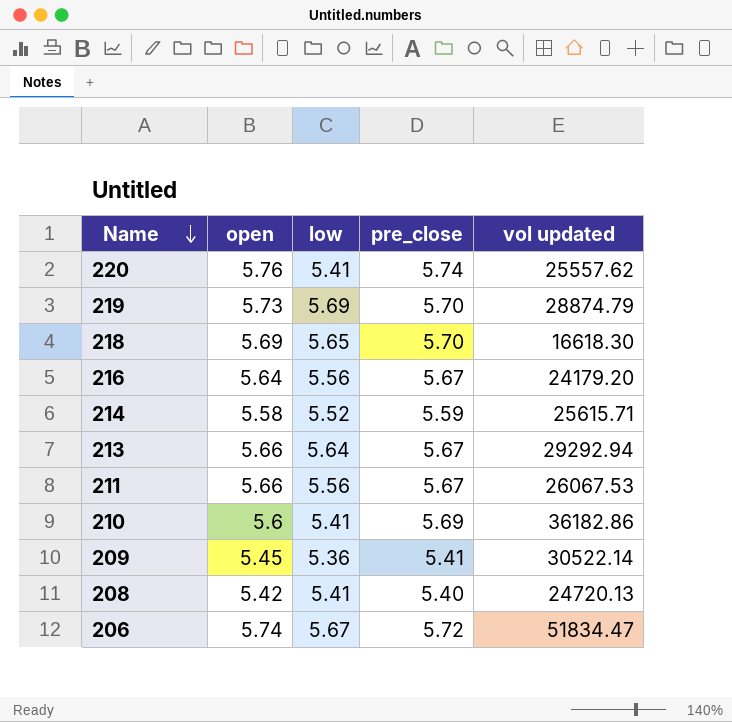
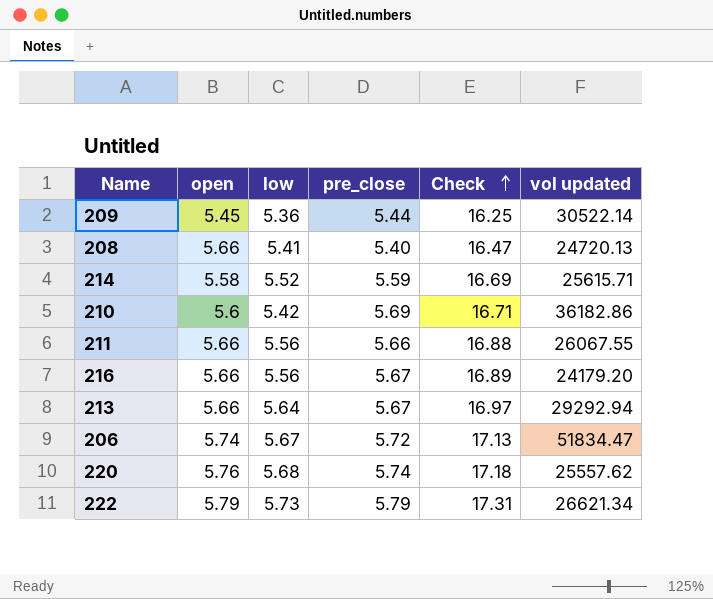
row order: Name descending -> Check ascending
column Check | formula: none -> [open] + [low] + [pre_close]
row 219: 5.73 | 5.69 | 5.70 | 28874.79 -> none
row 218: 5.69 | 5.65 | 5.70 | 16618.30 -> none
209 | pre_close: 5.41 -> 5.44
208 | open: 5.42 -> 5.66
210 | low: 5.41 -> 5.42
211 | pre_close: 5.67 -> 5.66
211 | vol updated: 26067.53 -> 26067.55
216 | open: 5.64 -> 5.66
220 | low: 5.41 -> 5.68
row 222: none -> 5.79 | 5.73 | 5.79 | 17.31 | 26621.34

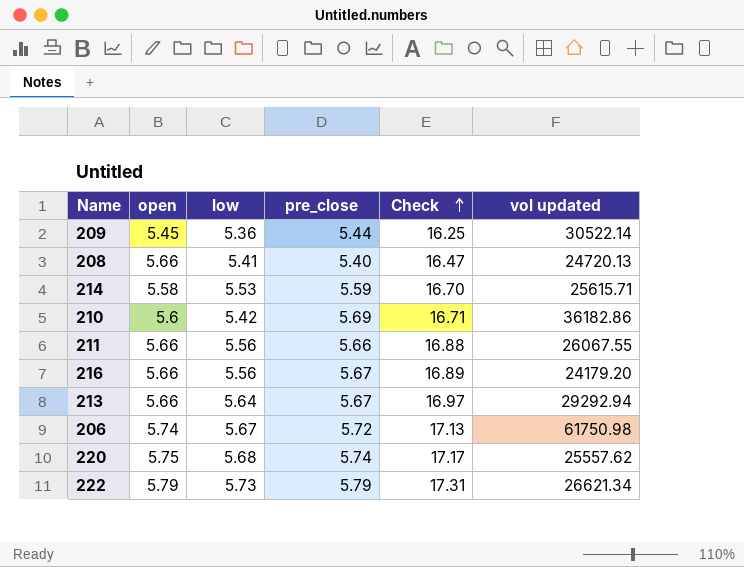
214 | low: 5.52 -> 5.53
214 | Check: 16.69 -> 16.70
206 | vol updated: 51834.47 -> 61750.98
220 | open: 5.76 -> 5.75
220 | Check: 17.18 -> 17.17

